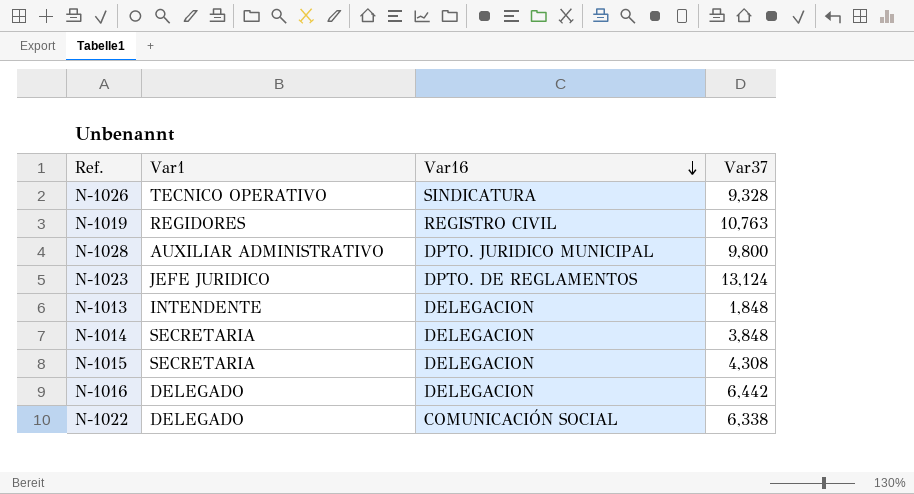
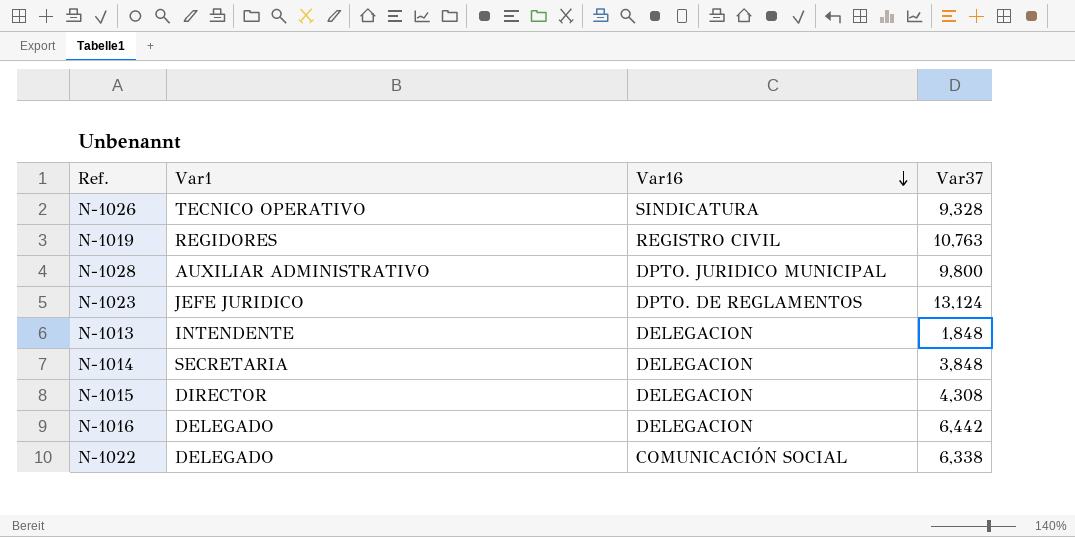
N-1015 | Var1: SECRETARIA -> DIRECTOR

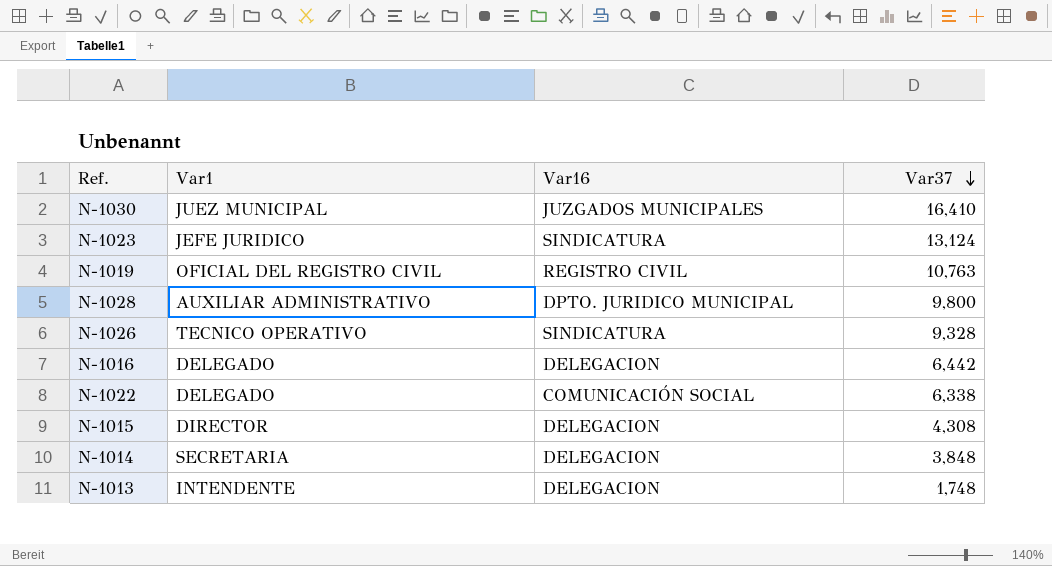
row order: Var16 descending -> Var37 descending
row N-1030: none -> JUEZ MUNICIPAL | JUZGADOS MUNICIPALES | 16,410
N-1023 | Var16: DPTO. DE REGLAMENTOS -> SINDICATURA
N-1019 | Var1: REGIDORES -> OFICIAL DEL REGISTRO CIVIL
N-1013 | Var37: 1,848 -> 1,748

